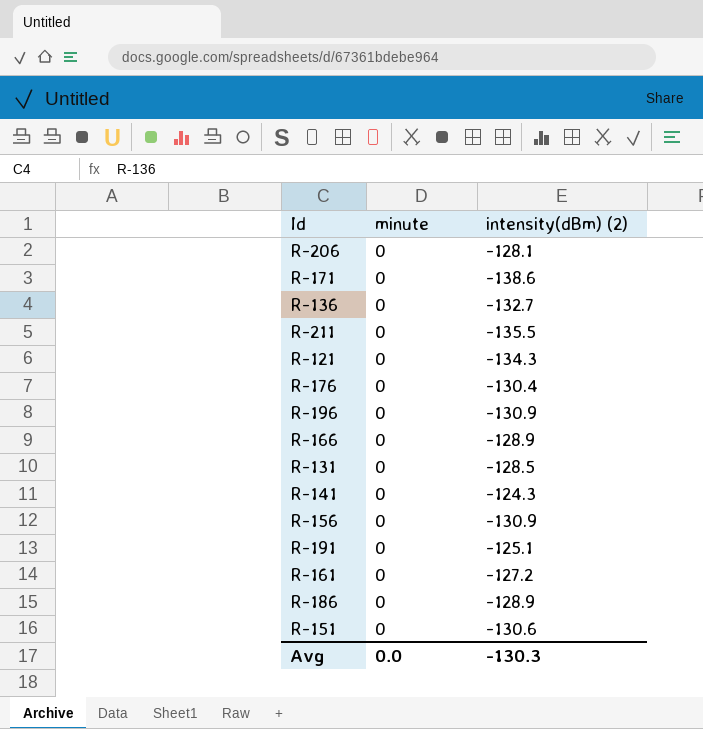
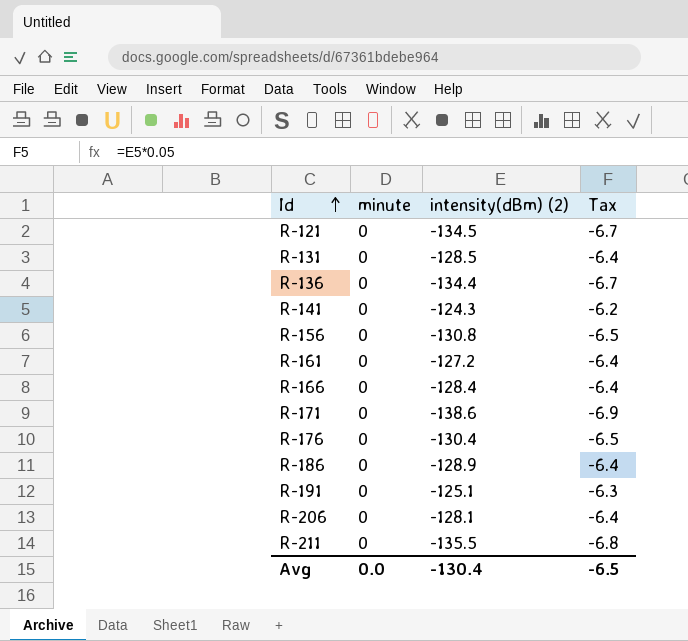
row order: none -> Id ascending
column Tax | formula: none -> [intensity(dBm) (2)] * 0.05
row R-196: 0 | -130.9 -> none
row R-151: 0 | -130.6 -> none
R-121 | intensity(dBm) (2): -134.3 -> -134.5
R-136 | intensity(dBm) (2): -132.7 -> -134.4
R-156 | intensity(dBm) (2): -130.9 -> -130.8
R-166 | intensity(dBm) (2): -128.9 -> -128.4
Avg | intensity(dBm) (2): -130.3 -> -130.4

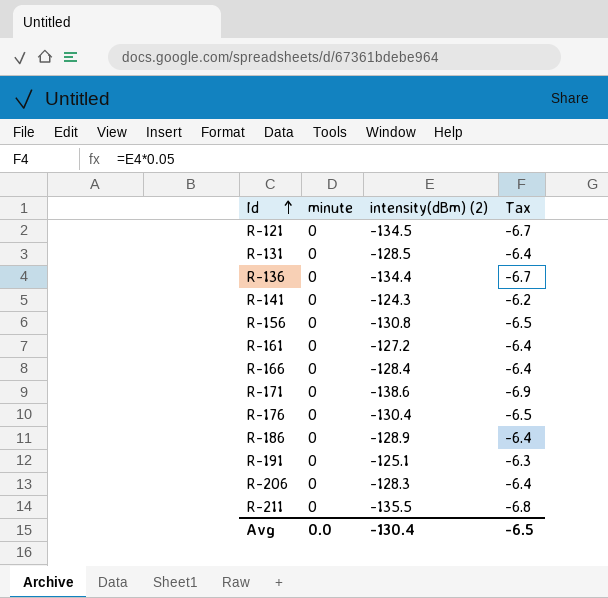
R-206 | intensity(dBm) (2): -128.1 -> -128.3

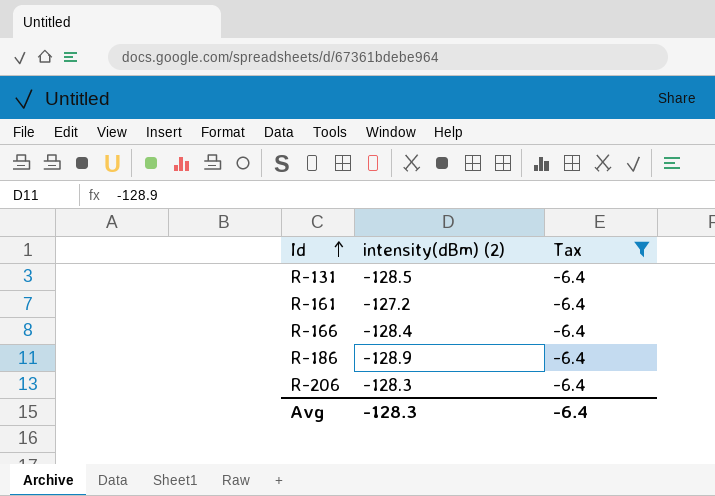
filter: none -> Tax = -6.4
column minute | position: 2 -> none
Avg | intensity(dBm) (2): -130.4 -> -128.3
Avg | Tax: -6.5 -> -6.4

